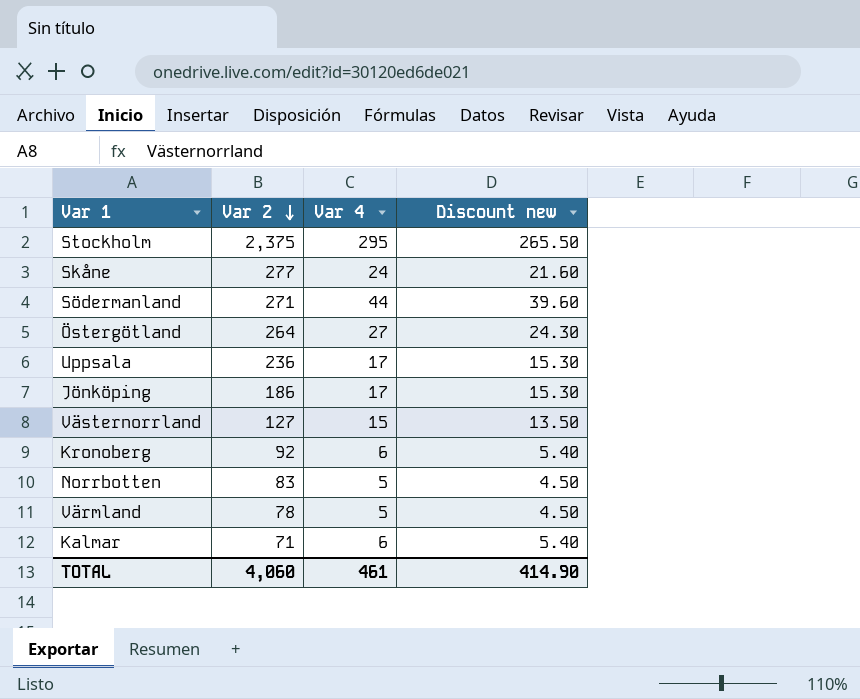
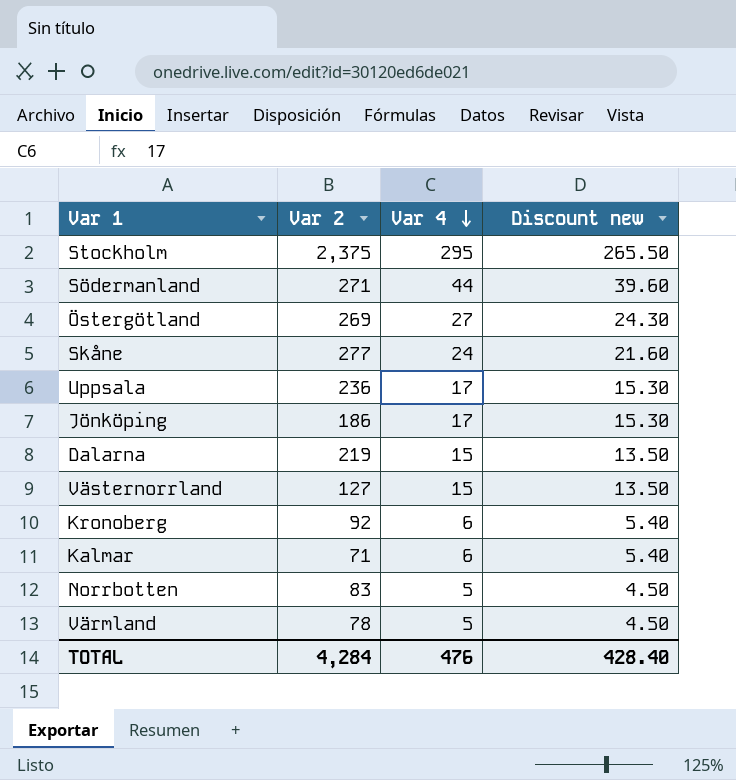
row order: Var 2 descending -> Var 4 descending
Östergötland | Var 2: 264 -> 269
row Dalarna: none -> 219 | 15 | 13.50
TOTAL | Var 2: 4,060 -> 4,284
TOTAL | Var 4: 461 -> 476
TOTAL | Discount new: 414.90 -> 428.40

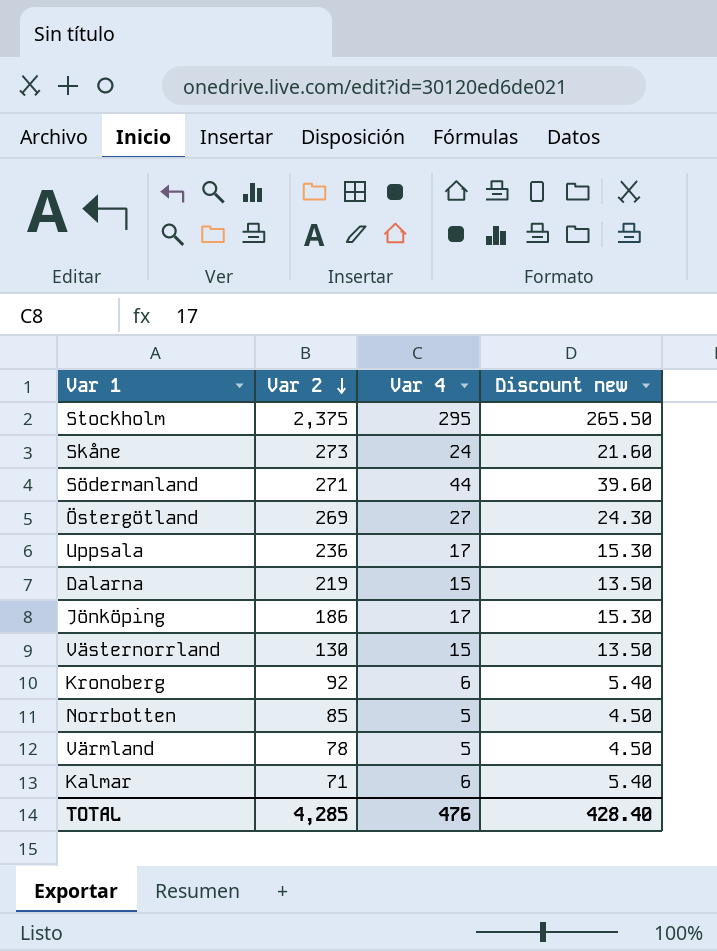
row order: Var 4 descending -> Var 2 descending
Skåne | Var 2: 277 -> 273
Västernorrland | Var 2: 127 -> 130
Norrbotten | Var 2: 83 -> 85
TOTAL | Var 2: 4,284 -> 4,285

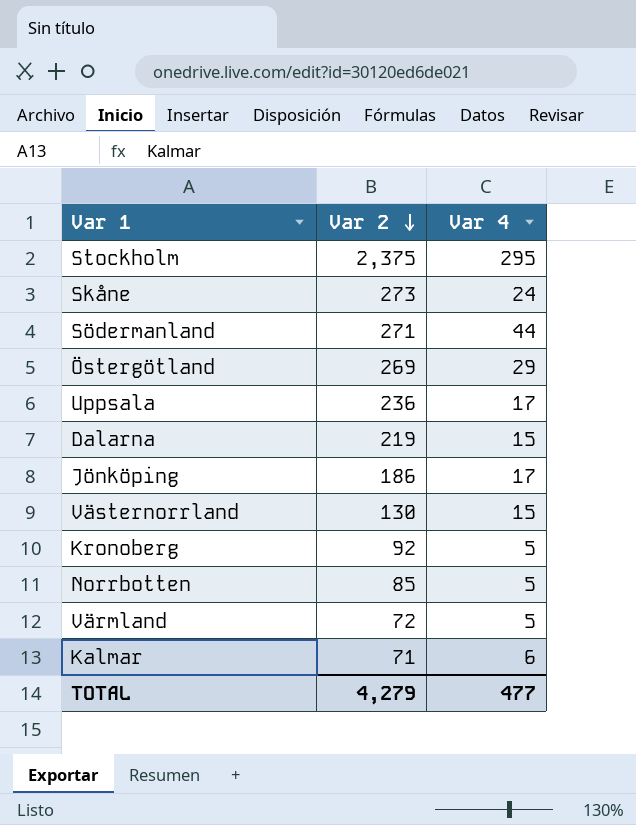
column Discount new | formula: [Var 4] * 0.9 -> none
Östergötland | Var 4: 27 -> 29
Kronoberg | Var 4: 6 -> 5
Värmland | Var 2: 78 -> 72
TOTAL | Var 2: 4,285 -> 4,279
TOTAL | Var 4: 476 -> 477

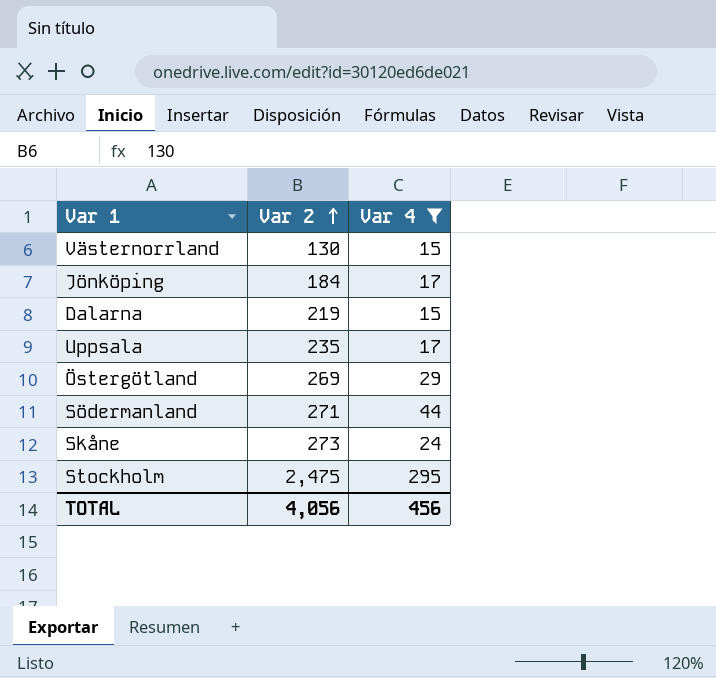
filter: none -> Var 4 >= 15
row order: Var 2 descending -> Var 2 ascending
Jönköping | Var 2: 186 -> 184
Uppsala | Var 2: 236 -> 235
Stockholm | Var 2: 2,375 -> 2,475
TOTAL | Var 2: 4,279 -> 4,056
TOTAL | Var 4: 477 -> 456

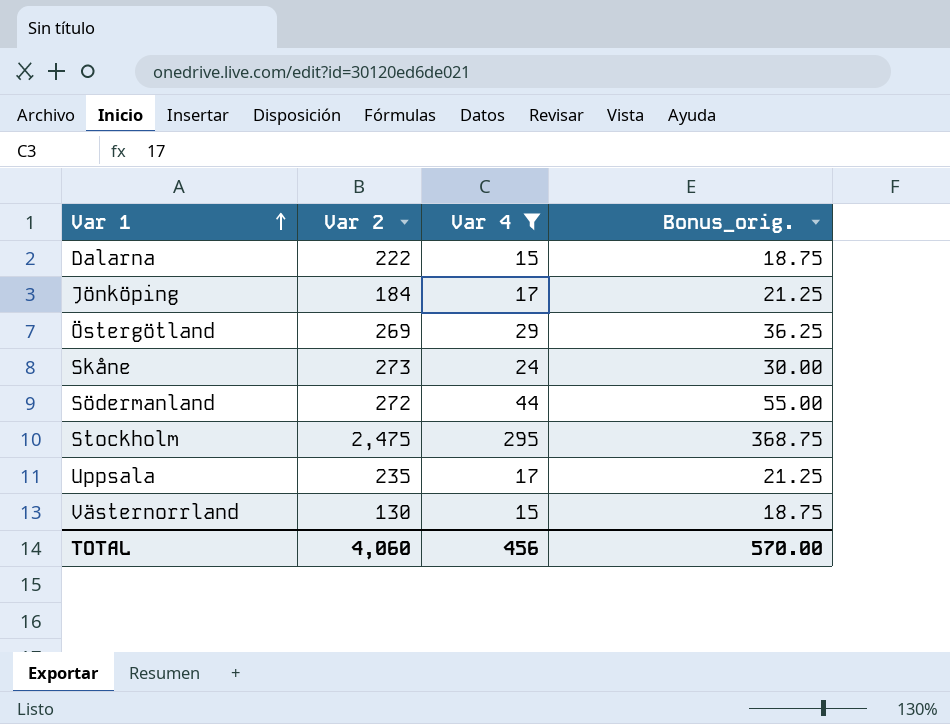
row order: Var 2 ascending -> Var 1 ascending
column Bonus_orig. | formula: none -> [Var 4] * 1.25
Dalarna | Var 2: 219 -> 222
Södermanland | Var 2: 271 -> 272
TOTAL | Var 2: 4,056 -> 4,060

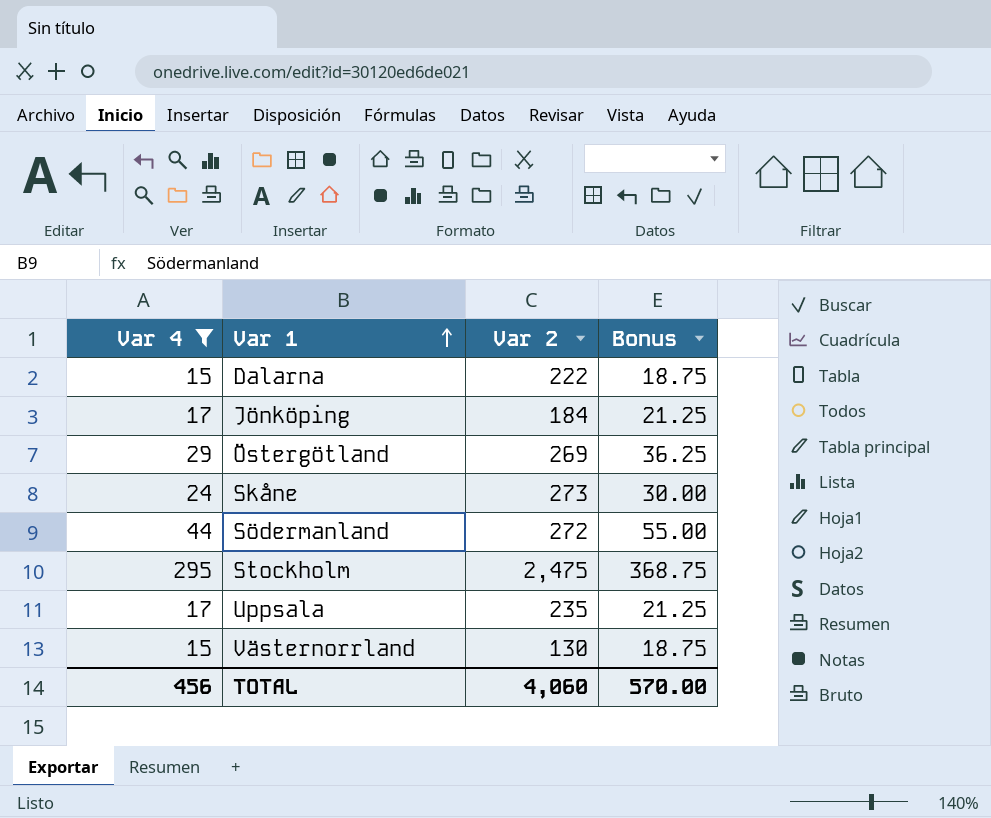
column Var 4 | position: 3 -> 1
column name: Bonus_orig. -> Bonus

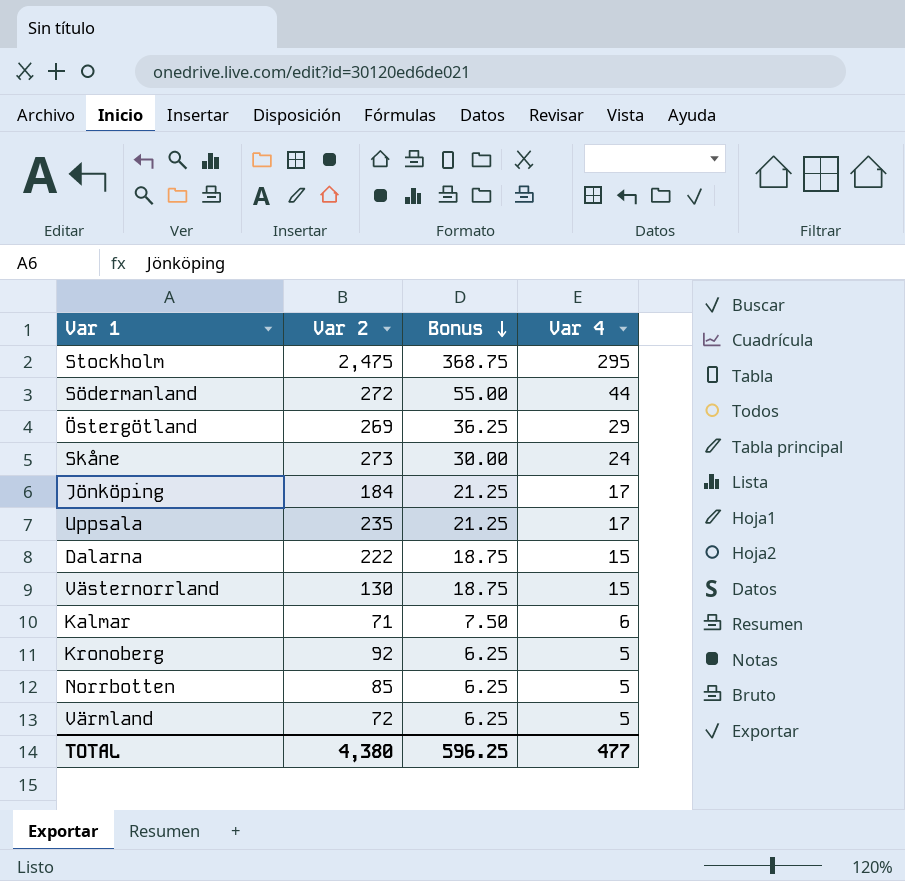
filter: Var 4 >= 15 -> none
row order: Var 1 ascending -> Bonus descending
column Var 4 | position: 1 -> 4
TOTAL | Var 2: 4,060 -> 4,380
TOTAL | Bonus: 570.00 -> 596.25
TOTAL | Var 4: 456 -> 477

